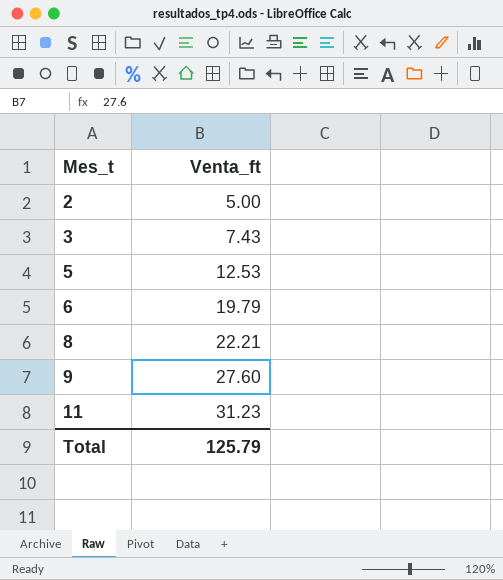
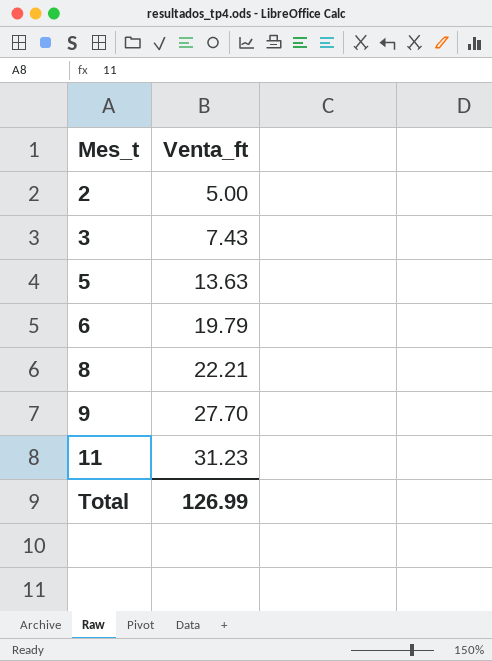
5 | Venta_ft: 12.53 -> 13.63
9 | Venta_ft: 27.60 -> 27.70
Total | Venta_ft: 125.79 -> 126.99

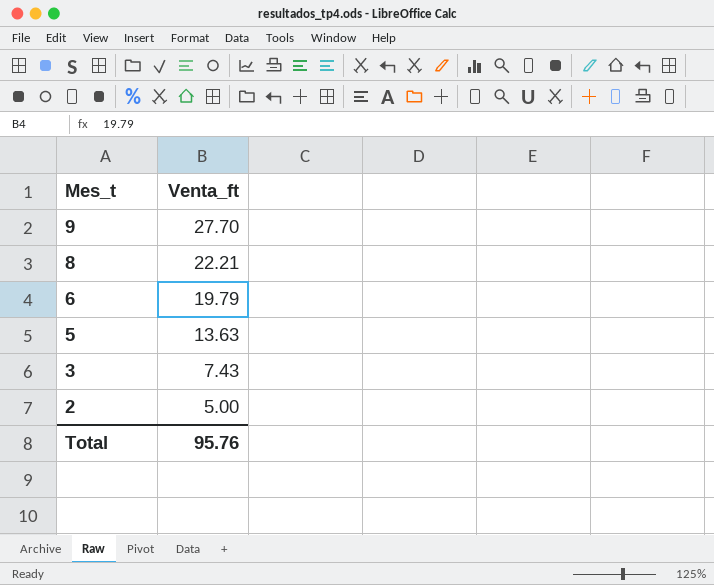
row order: Mes_t ascending -> Mes_t descending
row 11: 31.23 -> none
Total | Venta_ft: 126.99 -> 95.76

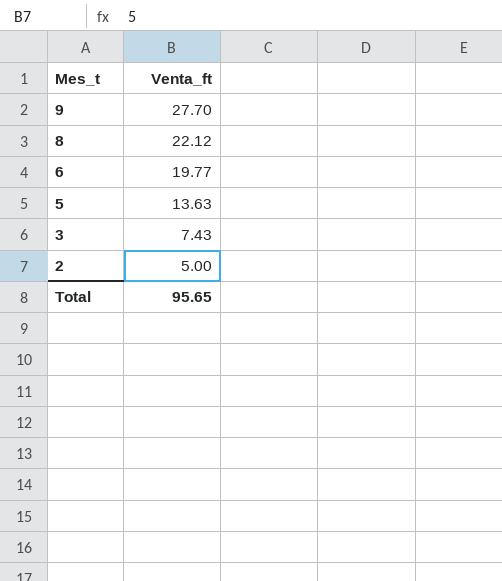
8 | Venta_ft: 22.21 -> 22.12
6 | Venta_ft: 19.79 -> 19.77
Total | Venta_ft: 95.76 -> 95.65

